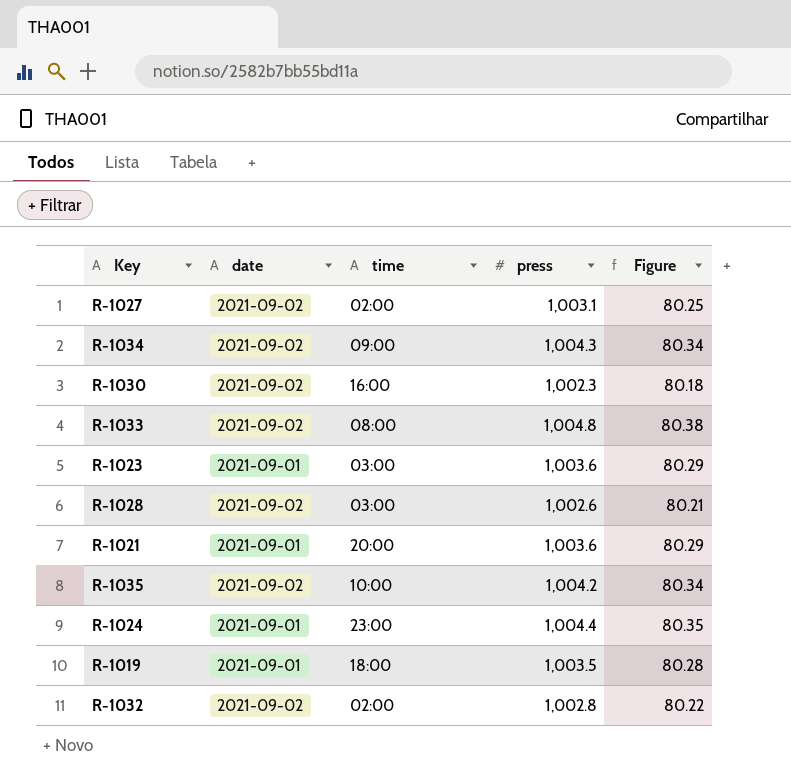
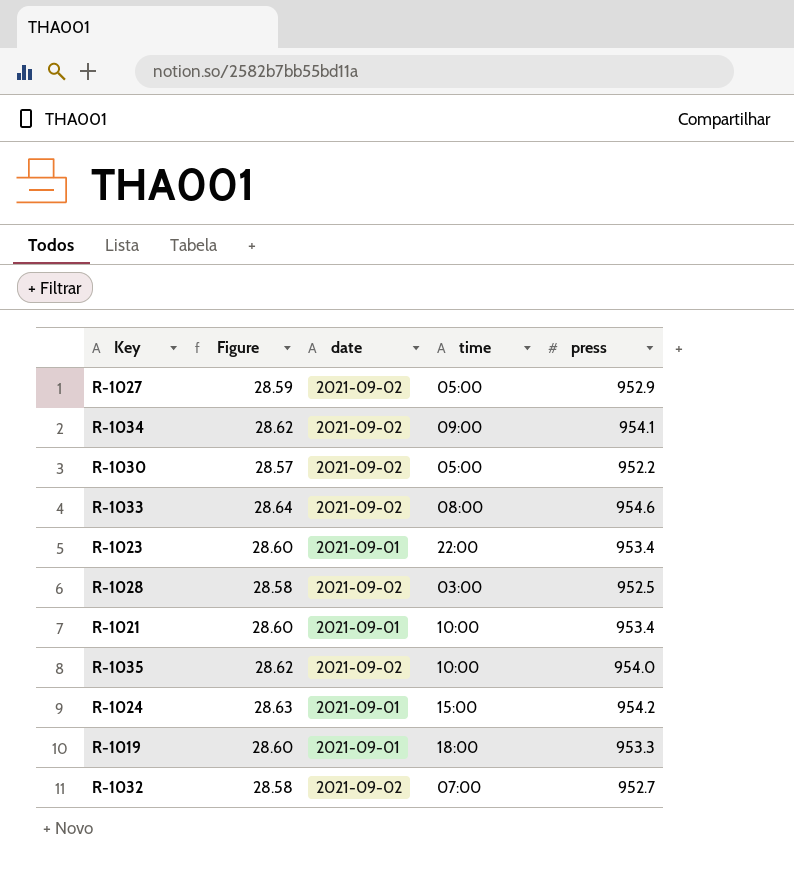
column Figure | formula: [press] * 0.08 -> [press] * 0.03
column Figure | position: 5 -> 2
R-1027 | time: 02:00 -> 05:00
R-1027 | press: 1,003.1 -> 952.9
R-1034 | press: 1,004.3 -> 954.1
R-1030 | time: 16:00 -> 05:00
R-1030 | press: 1,002.3 -> 952.2
R-1033 | press: 1,004.8 -> 954.6
R-1023 | time: 03:00 -> 22:00
R-1023 | press: 1,003.6 -> 953.4
R-1028 | press: 1,002.6 -> 952.5
R-1021 | time: 20:00 -> 10:00
R-1021 | press: 1,003.6 -> 953.4
R-1035 | press: 1,004.2 -> 954.0
R-1024 | time: 23:00 -> 15:00
R-1024 | press: 1,004.4 -> 954.2
R-1019 | press: 1,003.5 -> 953.3
R-1032 | time: 02:00 -> 07:00
R-1032 | press: 1,002.8 -> 952.7

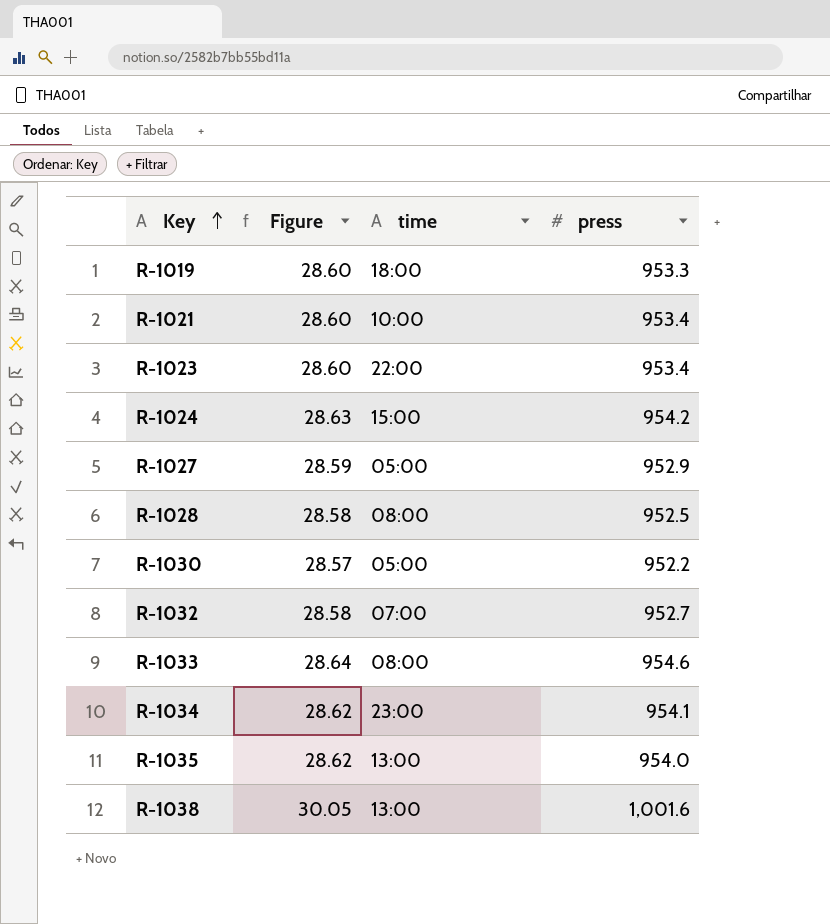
row order: none -> Key ascending
column date | position: 3 -> none
R-1028 | time: 03:00 -> 08:00
R-1034 | time: 09:00 -> 23:00
R-1035 | time: 10:00 -> 13:00
row R-1038: none -> 30.05 | 13:00 | 1,001.6

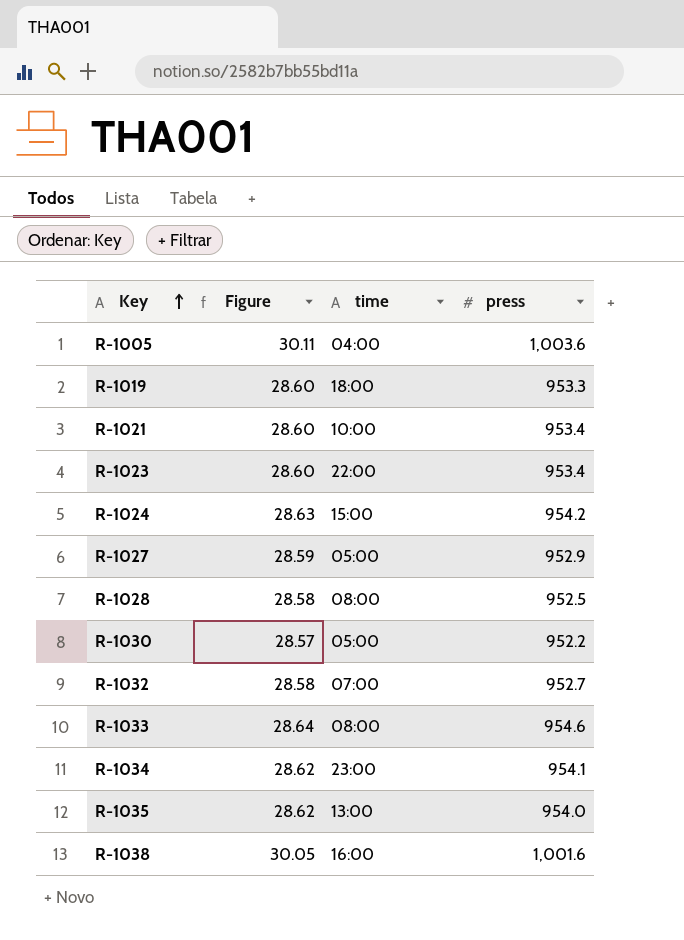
row R-1005: none -> 30.11 | 04:00 | 1,003.6
R-1038 | time: 13:00 -> 16:00

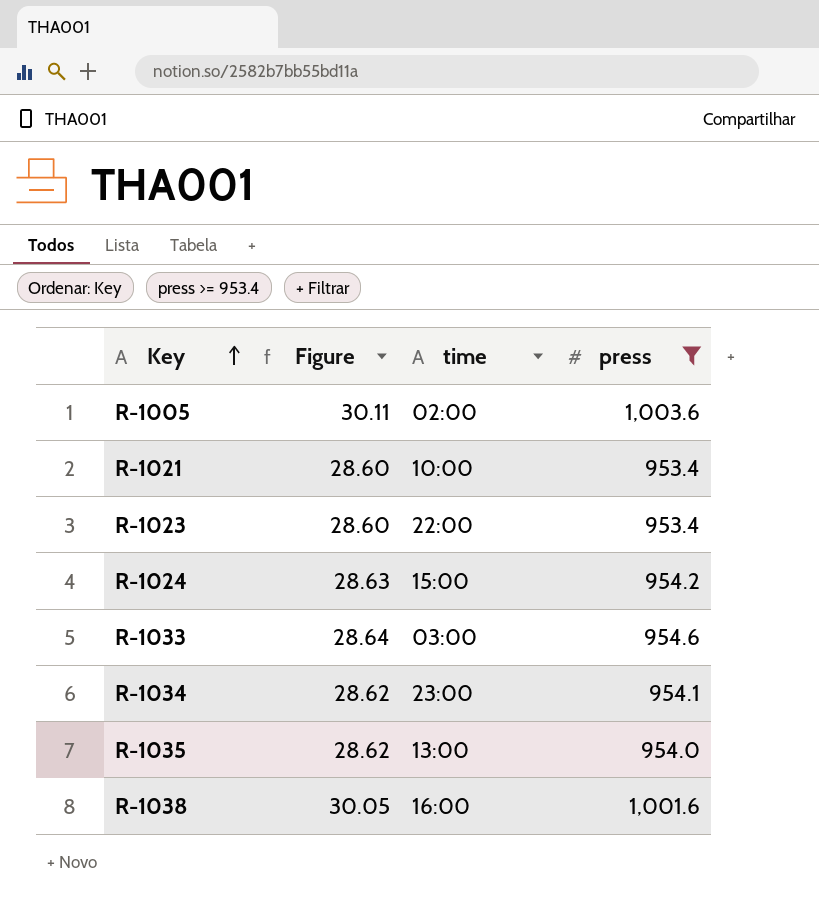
filter: none -> press >= 953.4
R-1005 | time: 04:00 -> 02:00
R-1033 | time: 08:00 -> 03:00

